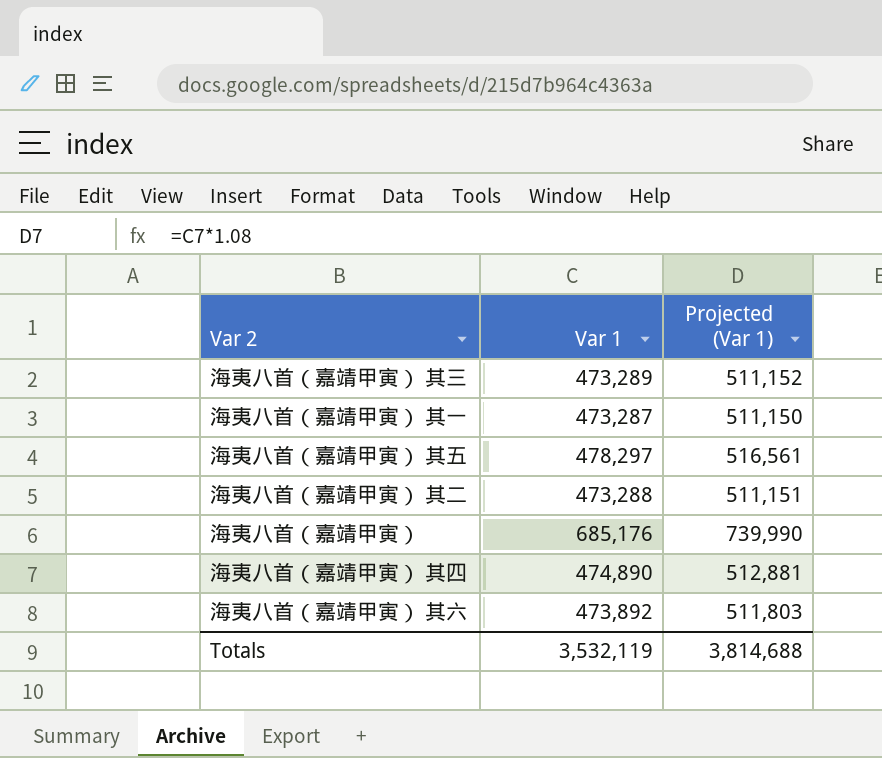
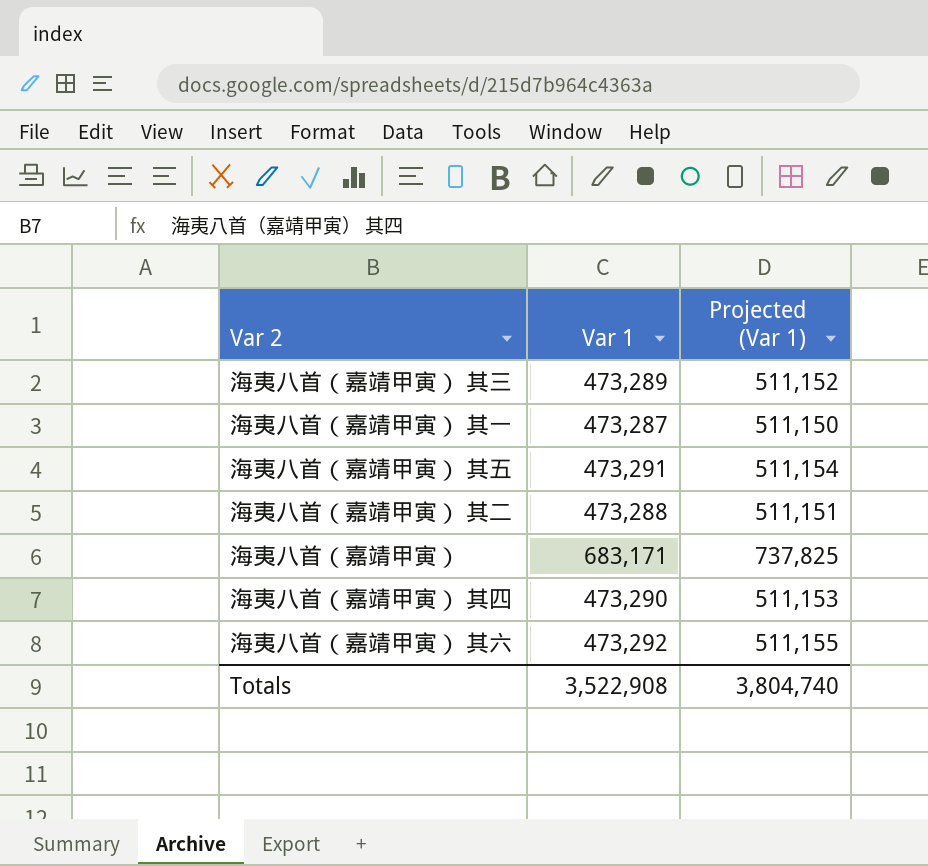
海夷八首（嘉靖甲寅） 其五 | Var 1: 478,297 -> 473,291
海夷八首（嘉靖甲寅） 其五 | Projected (Var 1): 516,561 -> 511,154
海夷八首（嘉靖甲寅） | Var 1: 685,176 -> 683,171
海夷八首（嘉靖甲寅） | Projected (Var 1): 739,990 -> 737,825
海夷八首（嘉靖甲寅） 其四 | Var 1: 474,890 -> 473,290
海夷八首（嘉靖甲寅） 其四 | Projected (Var 1): 512,881 -> 511,153
海夷八首（嘉靖甲寅） 其六 | Var 1: 473,892 -> 473,292
海夷八首（嘉靖甲寅） 其六 | Projected (Var 1): 511,803 -> 511,155
Totals | Var 1: 3,532,119 -> 3,522,908
Totals | Projected (Var 1): 3,814,688 -> 3,804,740

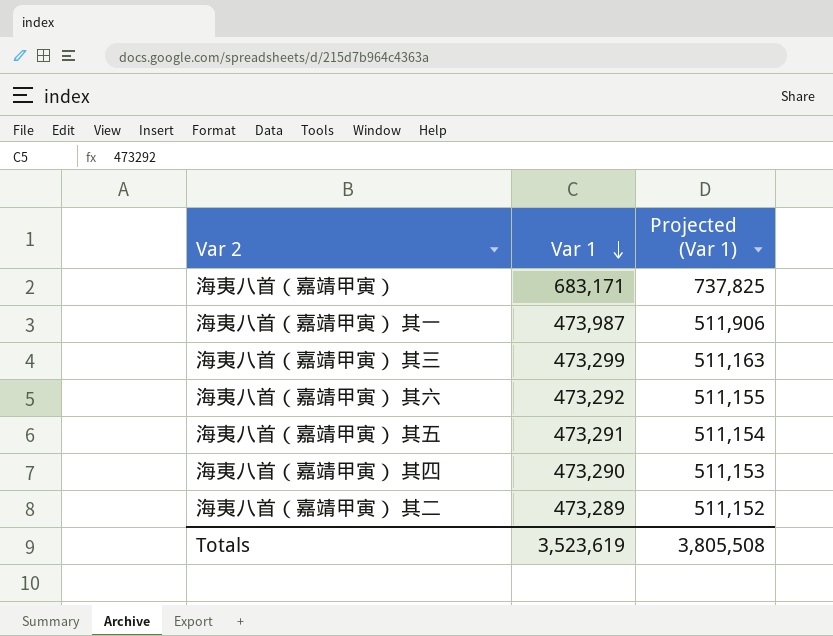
row order: none -> Var 1 descending
海夷八首（嘉靖甲寅） 其一 | Var 1: 473,287 -> 473,987
海夷八首（嘉靖甲寅） 其一 | Projected (Var 1): 511,150 -> 511,906
海夷八首（嘉靖甲寅） 其三 | Var 1: 473,289 -> 473,299
海夷八首（嘉靖甲寅） 其三 | Projected (Var 1): 511,152 -> 511,163
海夷八首（嘉靖甲寅） 其二 | Var 1: 473,288 -> 473,289
海夷八首（嘉靖甲寅） 其二 | Projected (Var 1): 511,151 -> 511,152
Totals | Var 1: 3,522,908 -> 3,523,619
Totals | Projected (Var 1): 3,804,740 -> 3,805,508

